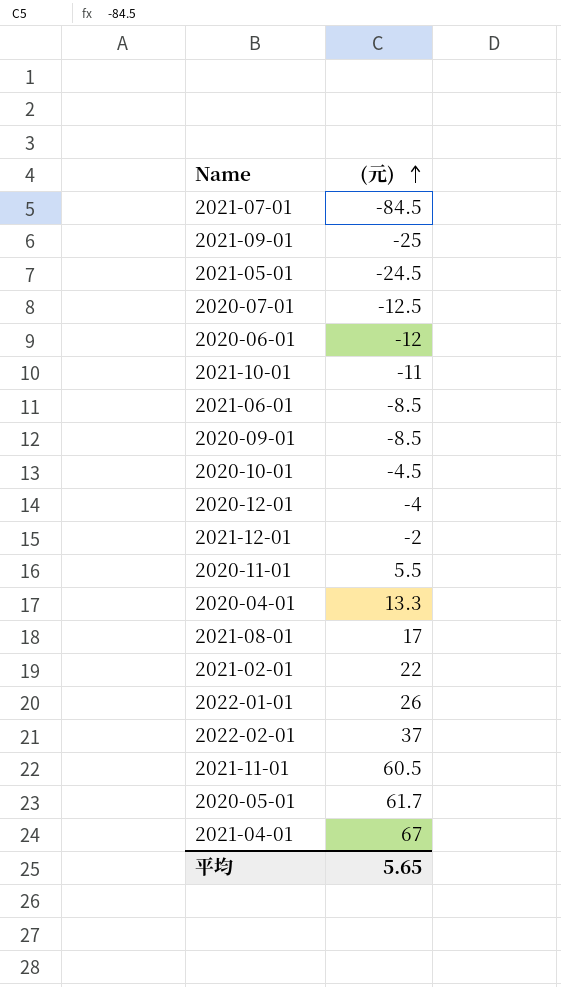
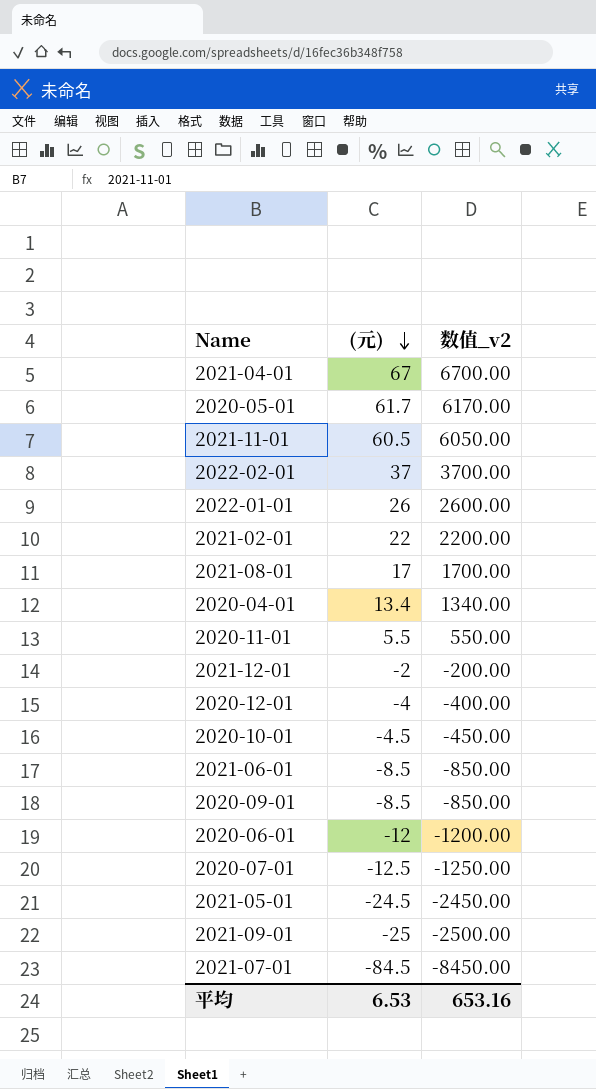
row order: (元) ascending -> (元) descending
column 数值_v2 | formula: none -> [(元)] * 100
row 2021-10-01: -11 -> none
2020-04-01 | (元): 13.3 -> 13.4
平均 | (元): 5.65 -> 6.53

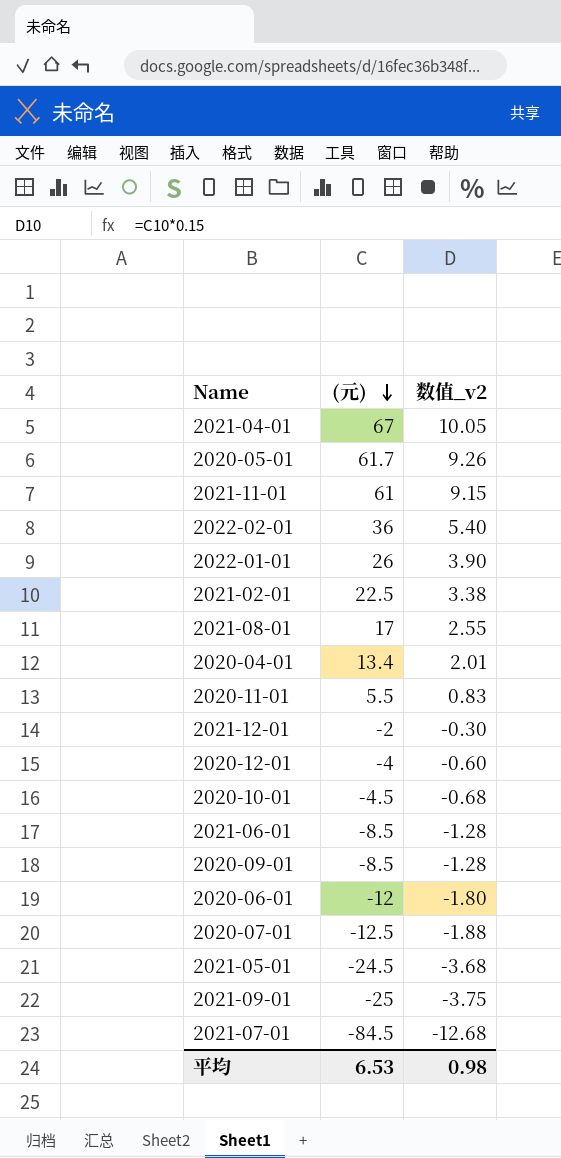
column 数值_v2 | formula: [(元)] * 100 -> [(元)] * 0.15
2021-11-01 | (元): 60.5 -> 61
2022-02-01 | (元): 37 -> 36
2021-02-01 | (元): 22 -> 22.5
平均 | 数值_v2: 653.16 -> 0.98

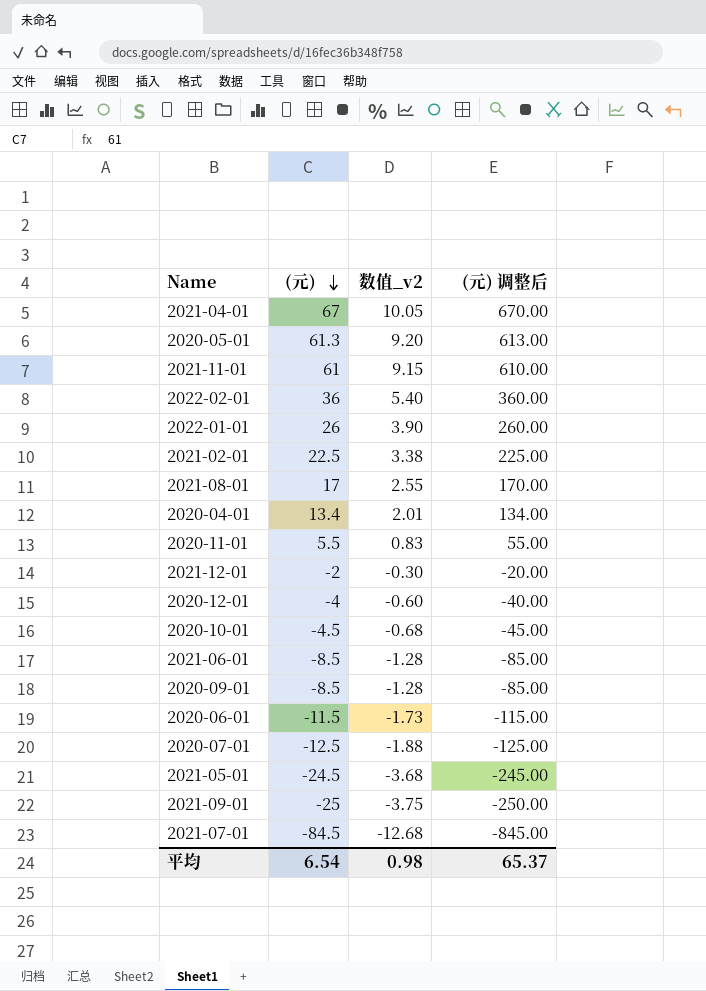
column (元) 调整后 | formula: none -> [(元)] * 10
2020-05-01 | (元): 61.7 -> 61.3
2020-05-01 | 数值_v2: 9.26 -> 9.20
2020-06-01 | (元): -12 -> -11.5
2020-06-01 | 数值_v2: -1.80 -> -1.73
平均 | (元): 6.53 -> 6.54

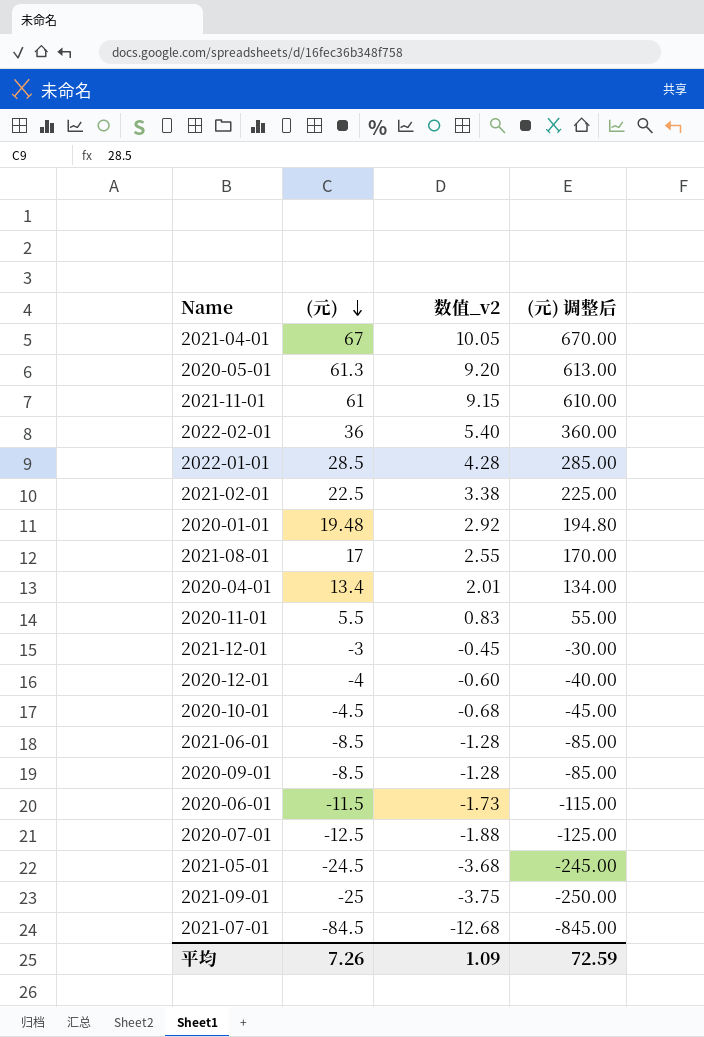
2022-01-01 | (元): 26 -> 28.5
2022-01-01 | 数值_v2: 3.90 -> 4.28
2022-01-01 | (元) 调整后: 260.00 -> 285.00
row 2020-01-01: none -> 19.48 | 2.92 | 194.80
2021-12-01 | (元): -2 -> -3
2021-12-01 | 数值_v2: -0.30 -> -0.45
2021-12-01 | (元) 调整后: -20.00 -> -30.00
平均 | (元): 6.54 -> 7.26
平均 | 数值_v2: 0.98 -> 1.09
平均 | (元) 调整后: 65.37 -> 72.59

